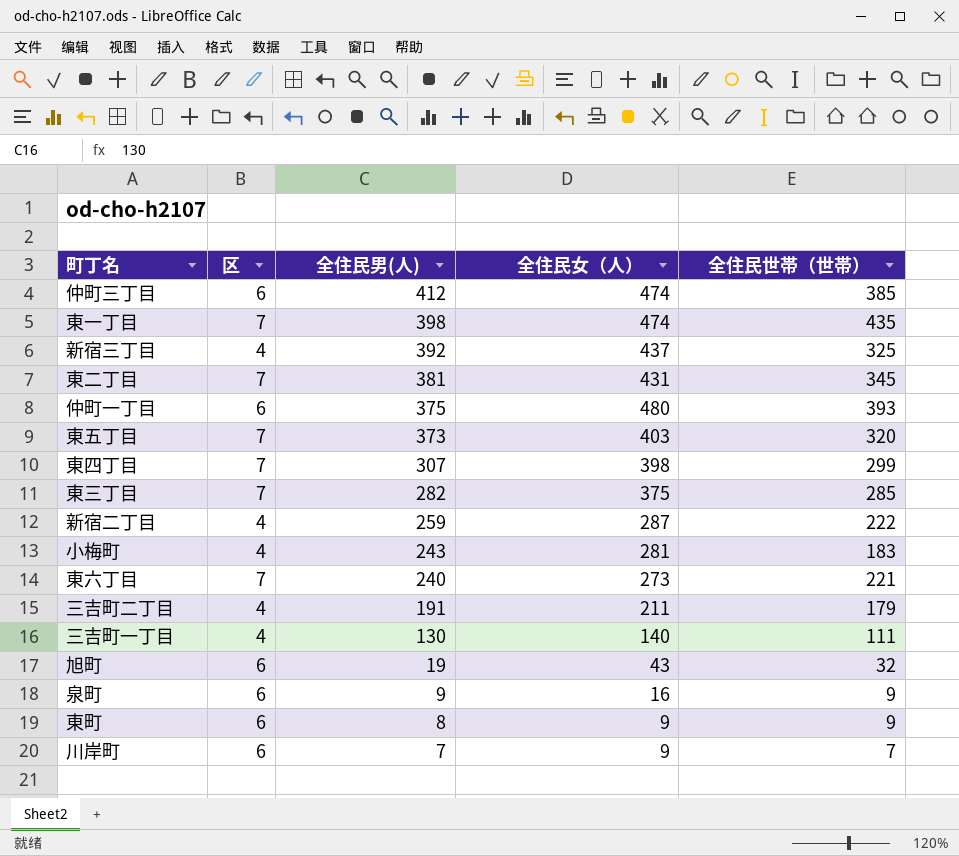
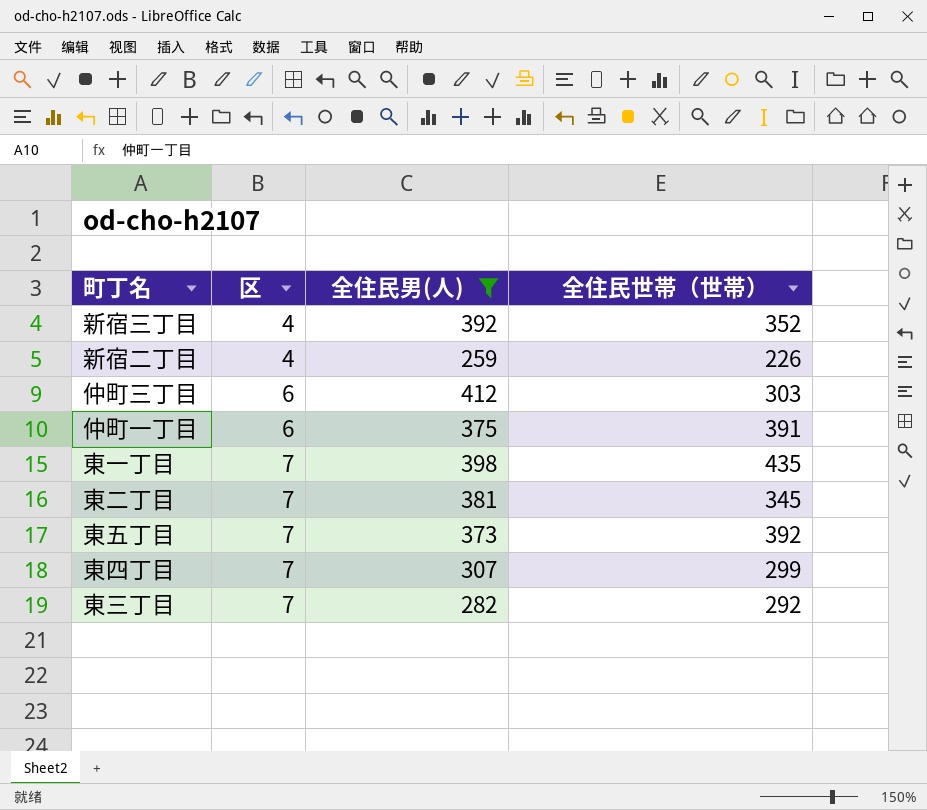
filter: none -> 全住民男(人) >= 259
row order: 全住民男(人) descending -> 区 ascending
column 全住民女（人） | position: 4 -> none
新宿三丁目 | 全住民世帯（世帯）: 325 -> 352
新宿二丁目 | 全住民世帯（世帯）: 222 -> 226
仲町三丁目 | 全住民世帯（世帯）: 385 -> 303
仲町一丁目 | 全住民世帯（世帯）: 393 -> 391
東五丁目 | 全住民世帯（世帯）: 320 -> 392
東三丁目 | 全住民世帯（世帯）: 285 -> 292

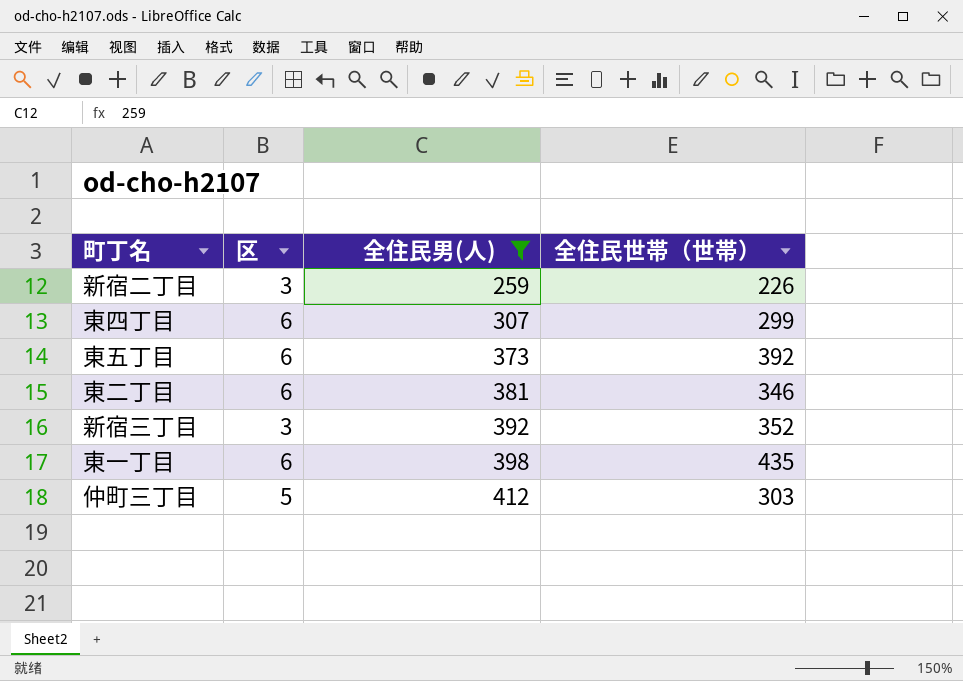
row order: 区 ascending -> 全住民男(人) ascending
row 仲町一丁目: 6 | 375 | 391 -> none
row 東三丁目: 7 | 282 | 292 -> none
新宿二丁目 | 区: 4 -> 3
東四丁目 | 区: 7 -> 6
東五丁目 | 区: 7 -> 6
東二丁目 | 区: 7 -> 6
東二丁目 | 全住民世帯（世帯）: 345 -> 346
新宿三丁目 | 区: 4 -> 3
東一丁目 | 区: 7 -> 6
仲町三丁目 | 区: 6 -> 5

